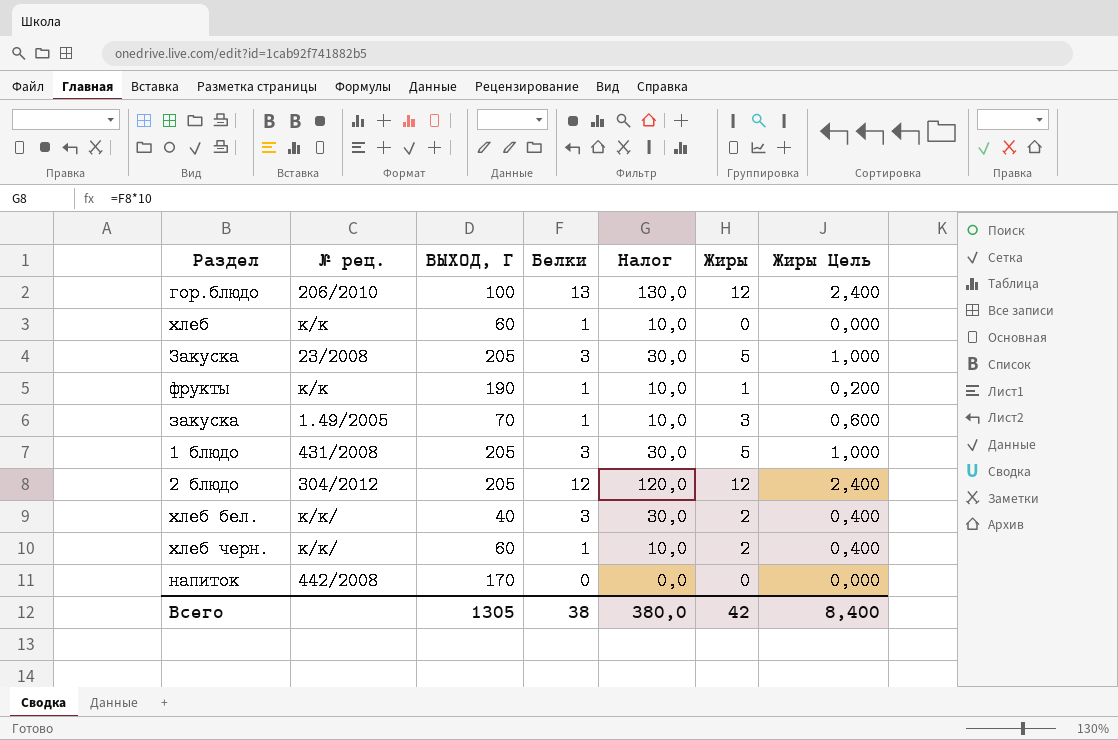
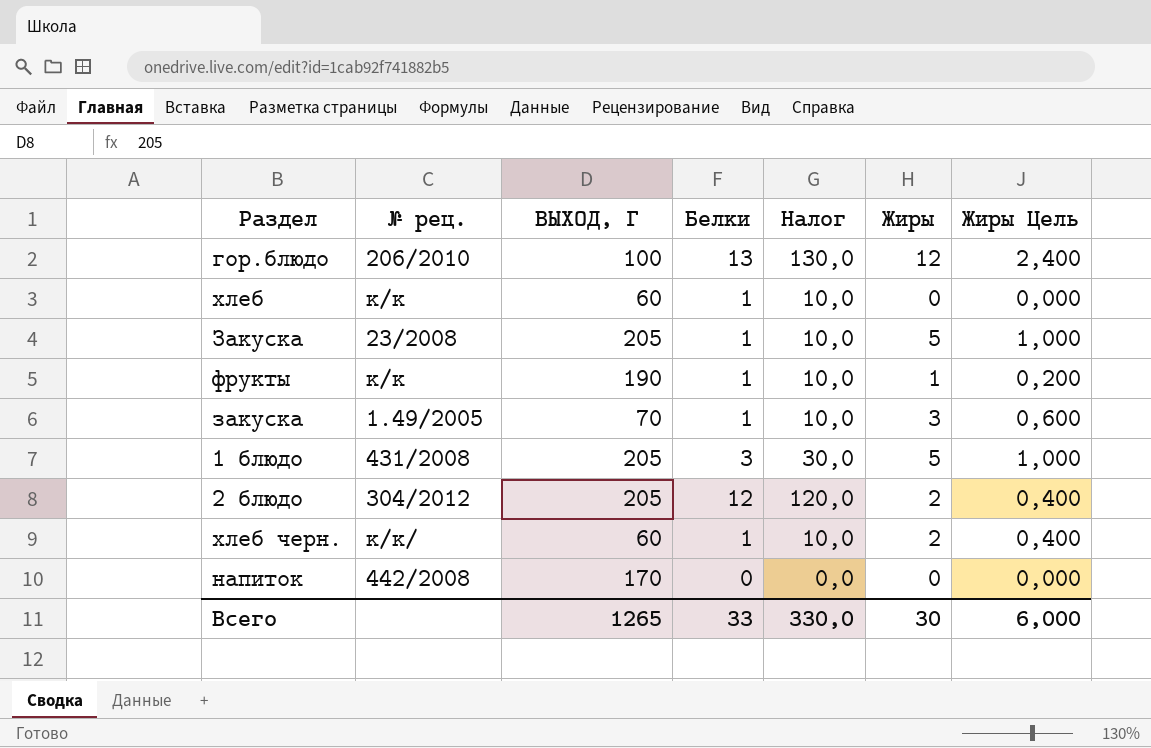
row хлеб бел.: к/к/ | 40 | 3 | 30,0 | 2 | 0,400 -> none
Закуска | Белки: 3 -> 1
Закуска | Налог: 30,0 -> 10,0
2 блюдо | Жиры: 12 -> 2
2 блюдо | Жиры Цель: 2,400 -> 0,400
Всего | ВЫХОД, Г: 1305 -> 1265
Всего | Белки: 38 -> 33
Всего | Налог: 380,0 -> 330,0
Всего | Жиры: 42 -> 30
Всего | Жиры Цель: 8,400 -> 6,000

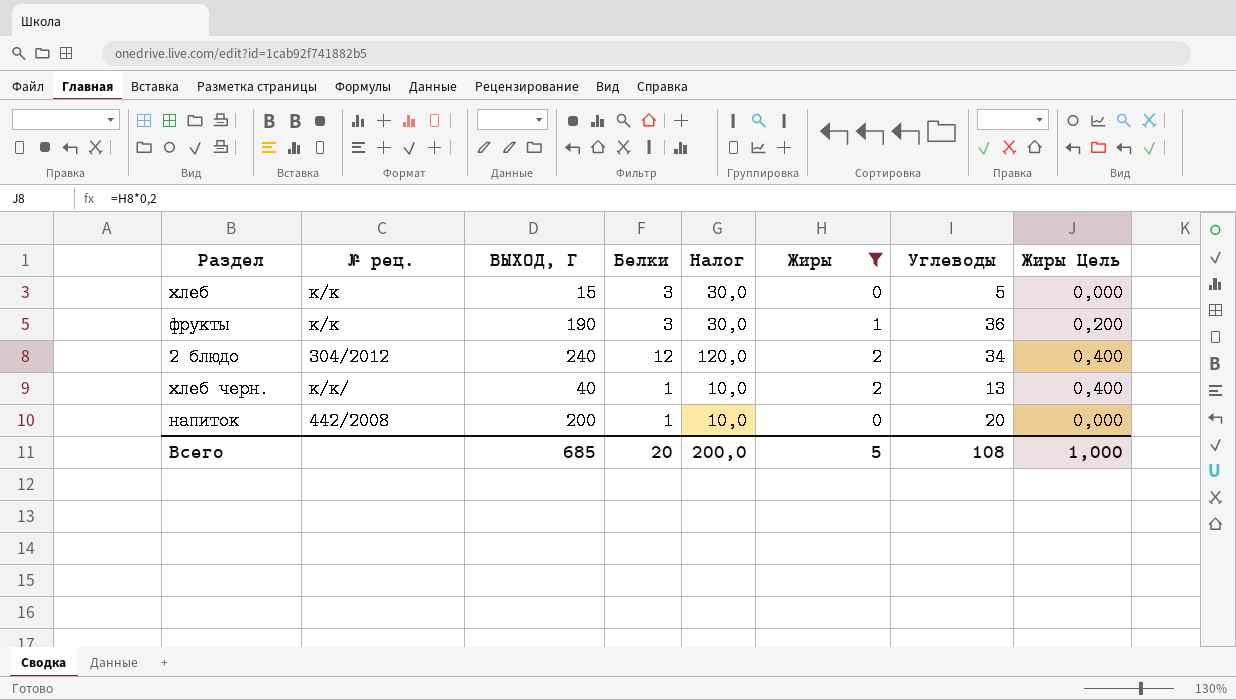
filter: none -> Жиры <= 2
column Углеводы | position: none -> 7
хлеб | ВЫХОД, Г: 60 -> 15
хлеб | Белки: 1 -> 3
хлеб | Налог: 10,0 -> 30,0
фрукты | Белки: 1 -> 3
фрукты | Налог: 10,0 -> 30,0
2 блюдо | ВЫХОД, Г: 205 -> 240
хлеб черн. | ВЫХОД, Г: 60 -> 40
напиток | ВЫХОД, Г: 170 -> 200
напиток | Белки: 0 -> 1
напиток | Налог: 0,0 -> 10,0
Всего | ВЫХОД, Г: 1265 -> 685
Всего | Белки: 33 -> 20
Всего | Налог: 330,0 -> 200,0
Всего | Жиры: 30 -> 5
Всего | Жиры Цель: 6,000 -> 1,000

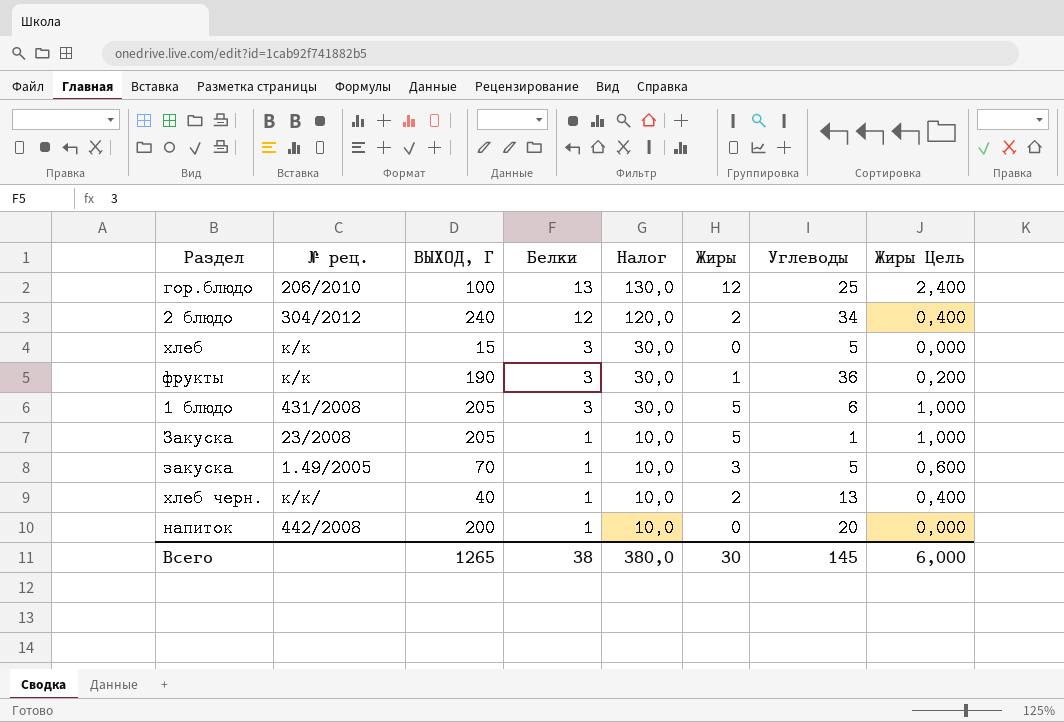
filter: Жиры <= 2 -> none
row order: none -> Белки descending
Всего | ВЫХОД, Г: 685 -> 1265
Всего | Белки: 20 -> 38
Всего | Налог: 200,0 -> 380,0
Всего | Жиры: 5 -> 30
Всего | Углеводы: 108 -> 145
Всего | Жиры Цель: 1,000 -> 6,000

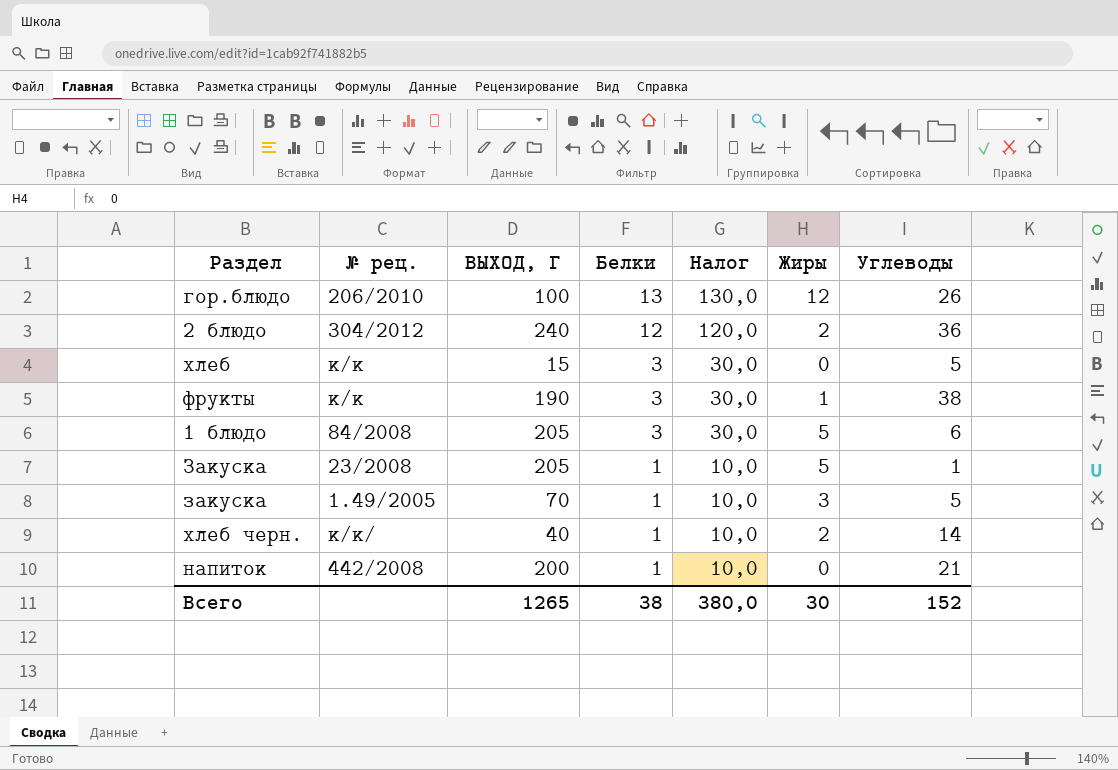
column Жиры Цель | formula: [Жиры] * 0,2 -> none
гор.блюдо | Углеводы: 25 -> 26
2 блюдо | Углеводы: 34 -> 36
фрукты | Углеводы: 36 -> 38
1 блюдо | № рец.: 431/2008 -> 84/2008
хлеб черн. | Углеводы: 13 -> 14
напиток | Углеводы: 20 -> 21
Всего | Углеводы: 145 -> 152

